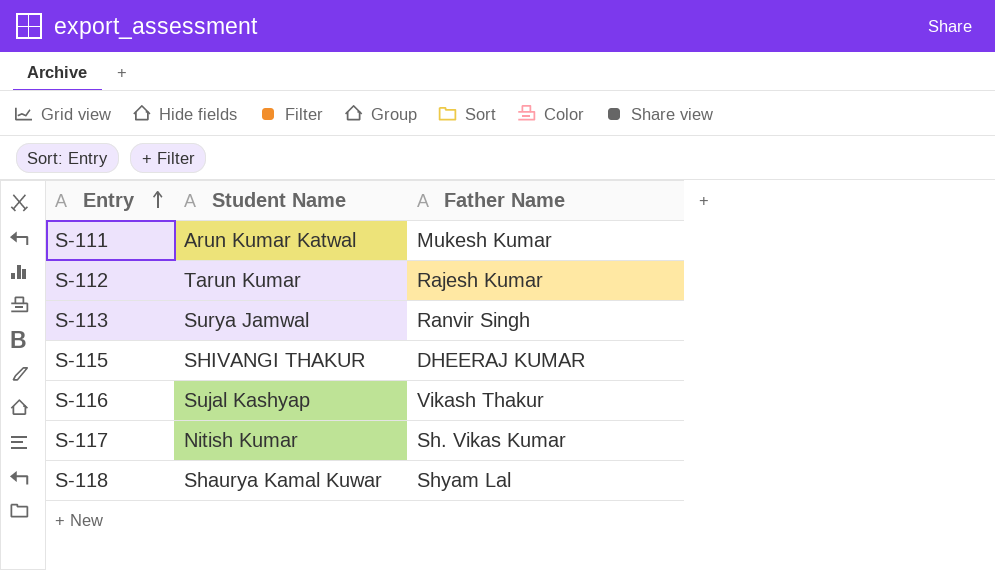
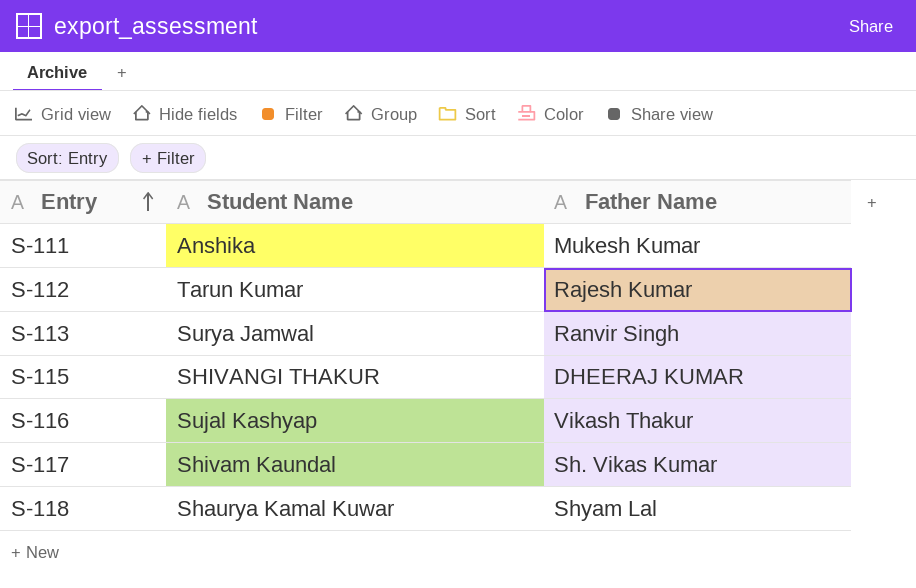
S-111 | Student Name: Arun Kumar Katwal -> Anshika
S-117 | Student Name: Nitish Kumar -> Shivam Kaundal

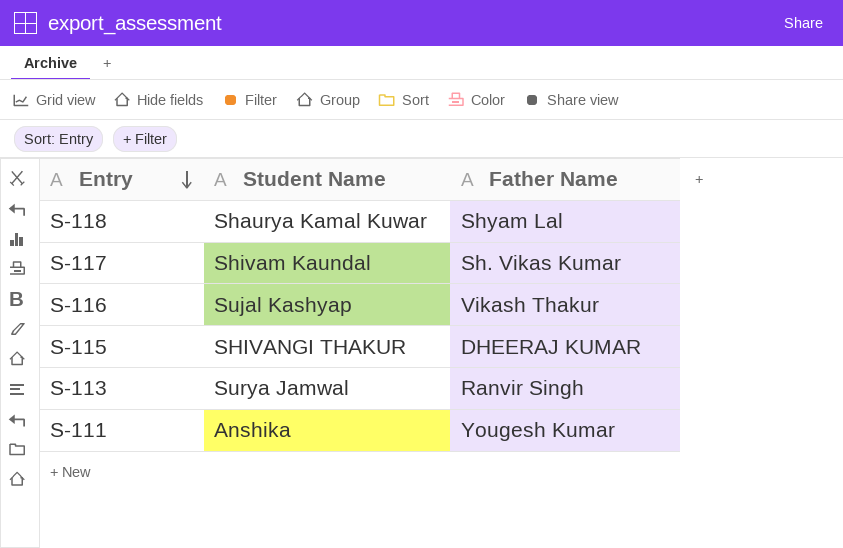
row order: Entry ascending -> Entry descending
row S-112: Tarun Kumar | Rajesh Kumar -> none
S-111 | Father Name: Mukesh Kumar -> Yougesh Kumar

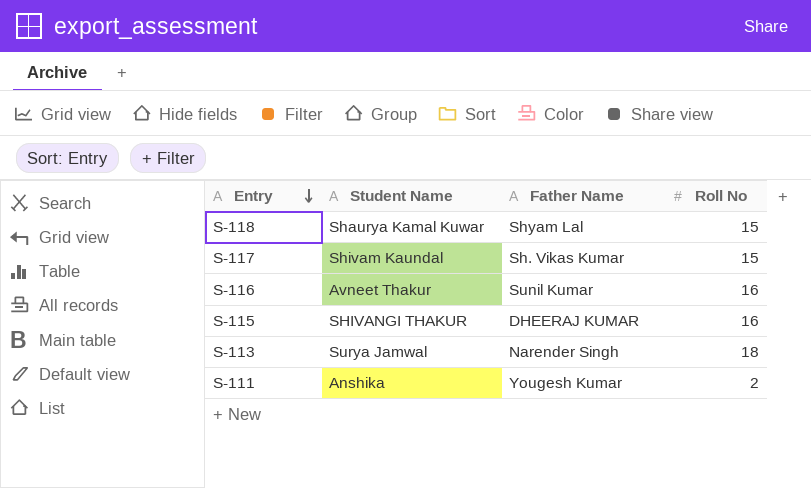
column Roll No | position: none -> 4
S-116 | Student Name: Sujal Kashyap -> Avneet Thakur
S-116 | Father Name: Vikash Thakur -> Sunil Kumar
S-113 | Father Name: Ranvir Singh -> Narender Singh

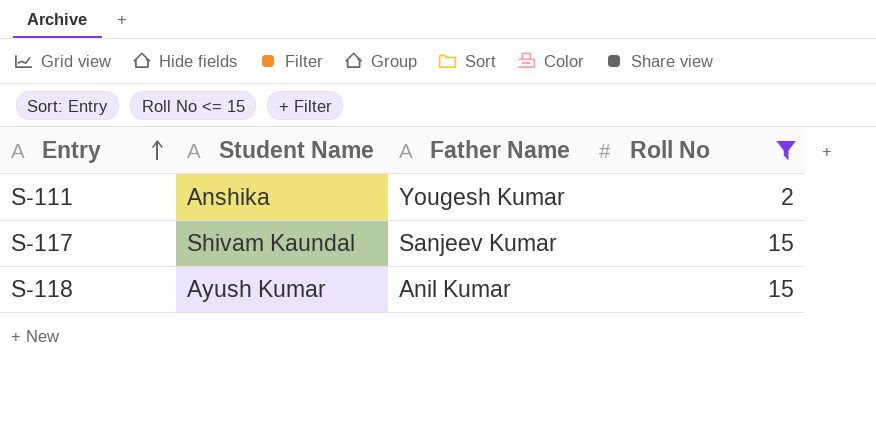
filter: none -> Roll No <= 15
row order: Entry descending -> Entry ascending
S-117 | Father Name: Sh. Vikas Kumar -> Sanjeev Kumar
S-118 | Student Name: Shaurya Kamal Kuwar -> Ayush Kumar
S-118 | Father Name: Shyam Lal -> Anil Kumar

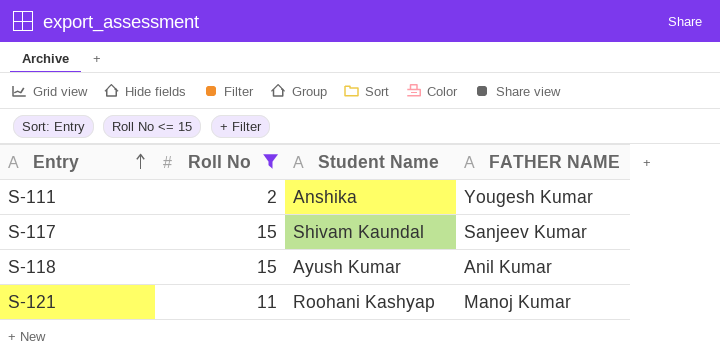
column Roll No | position: 4 -> 2
column name: Father Name -> FATHER NAME
row S-121: none -> 11 | Roohani Kashyap | Manoj Kumar

